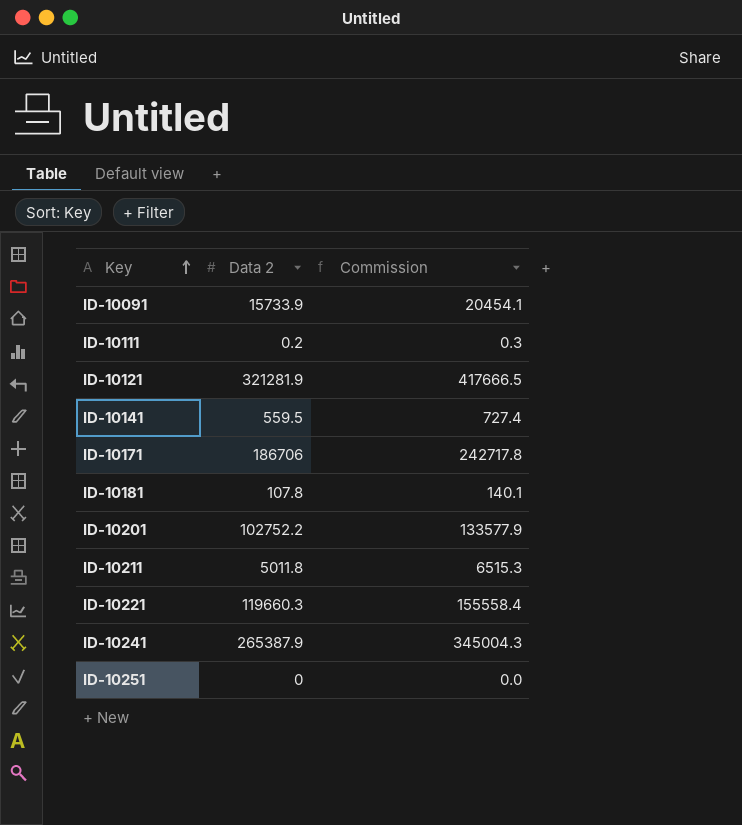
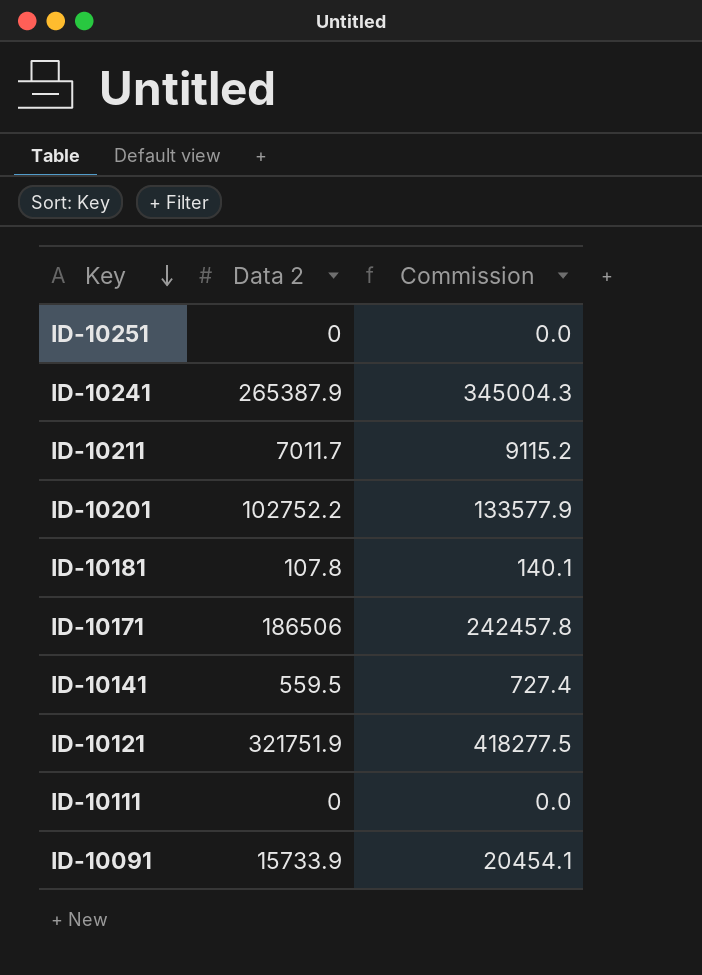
row order: Key ascending -> Key descending
row ID-10221: 119660.3 | 155558.4 -> none
ID-10211 | Data 2: 5011.8 -> 7011.7
ID-10211 | Commission: 6515.3 -> 9115.2
ID-10171 | Data 2: 186706 -> 186506
ID-10171 | Commission: 242717.8 -> 242457.8
ID-10121 | Data 2: 321281.9 -> 321751.9
ID-10121 | Commission: 417666.5 -> 418277.5
ID-10111 | Data 2: 0.2 -> 0
ID-10111 | Commission: 0.3 -> 0.0

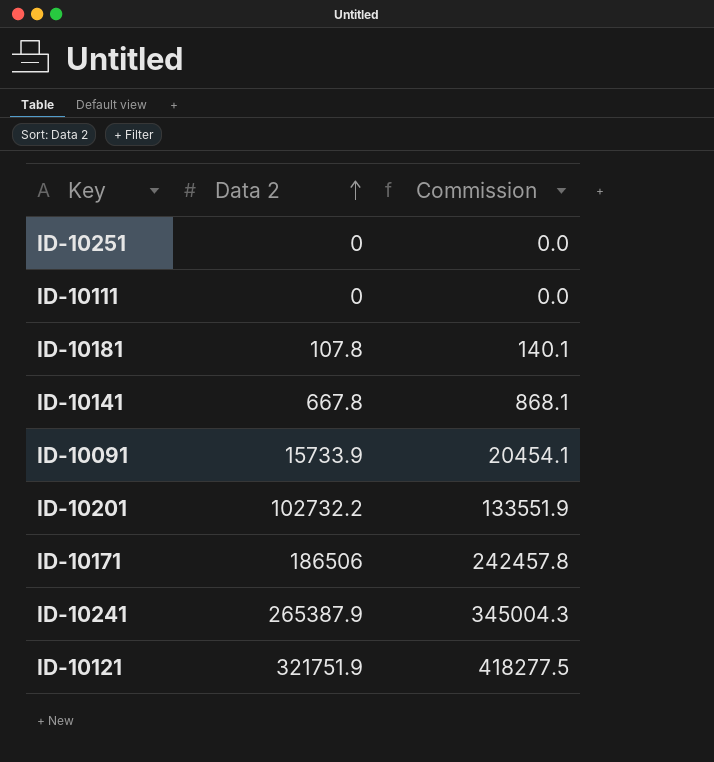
row order: Key descending -> Data 2 ascending
row ID-10211: 7011.7 | 9115.2 -> none
ID-10141 | Data 2: 559.5 -> 667.8
ID-10141 | Commission: 727.4 -> 868.1
ID-10201 | Data 2: 102752.2 -> 102732.2
ID-10201 | Commission: 133577.9 -> 133551.9

